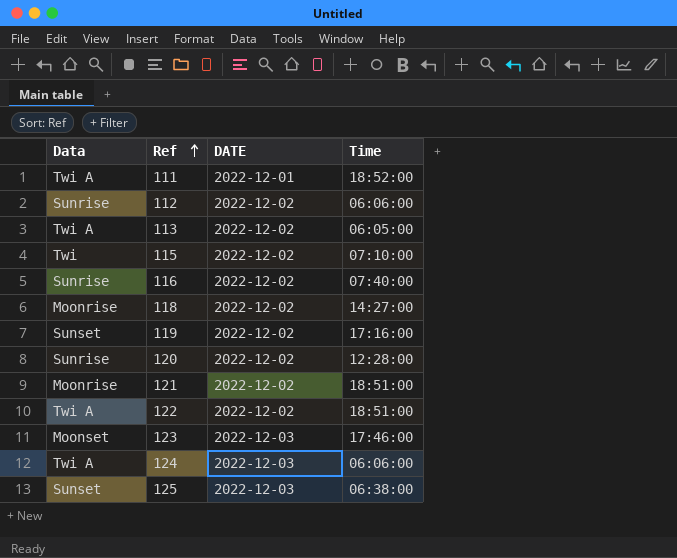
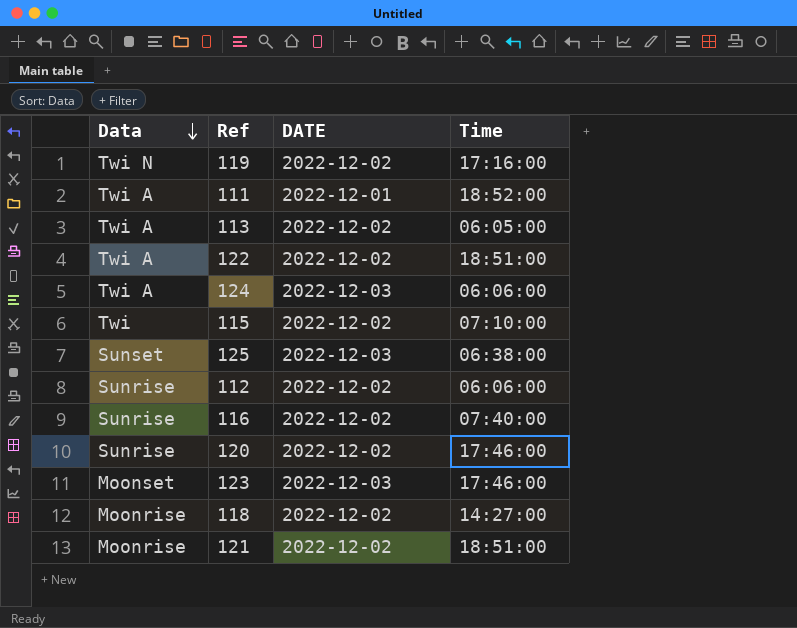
row order: Ref ascending -> Data descending
119 | Data: Sunset -> Twi N
120 | Time: 12:28:00 -> 17:46:00

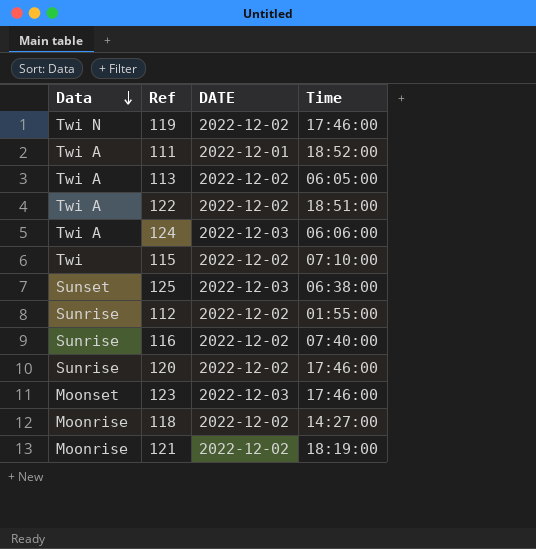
119 | Time: 17:16:00 -> 17:46:00
112 | Time: 06:06:00 -> 01:55:00
121 | Time: 18:51:00 -> 18:19:00

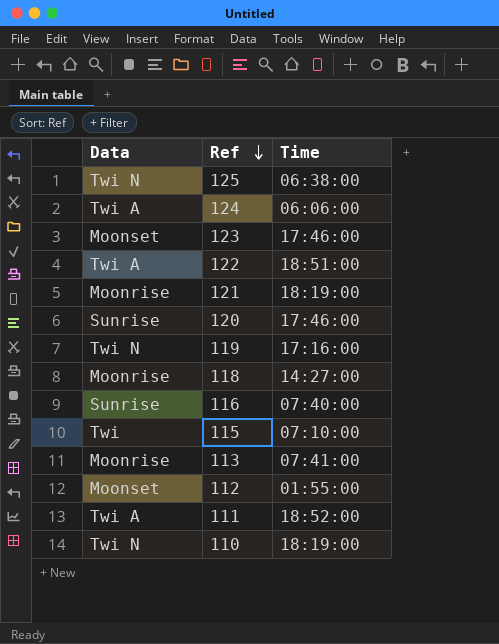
row order: Data descending -> Ref descending
column DATE | position: 3 -> none
125 | Data: Sunset -> Twi N
119 | Time: 17:46:00 -> 17:16:00
113 | Data: Twi A -> Moonrise
113 | Time: 06:05:00 -> 07:41:00
112 | Data: Sunrise -> Moonset
row 110: none -> Twi N | 18:19:00

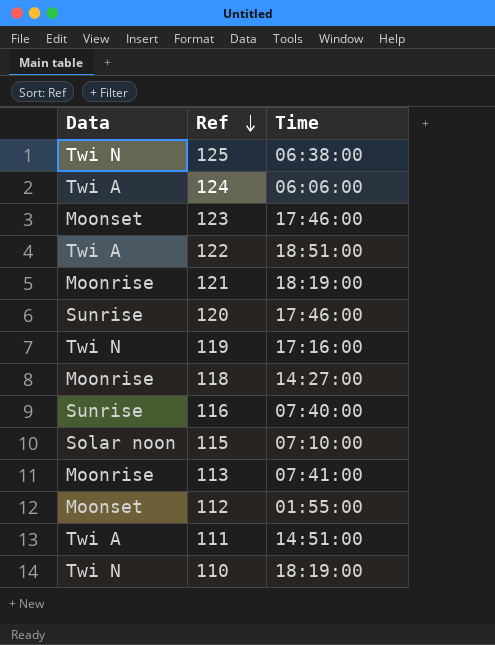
115 | Data: Twi -> Solar noon
111 | Time: 18:52:00 -> 14:51:00

